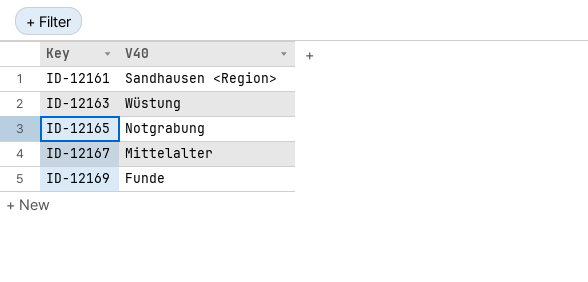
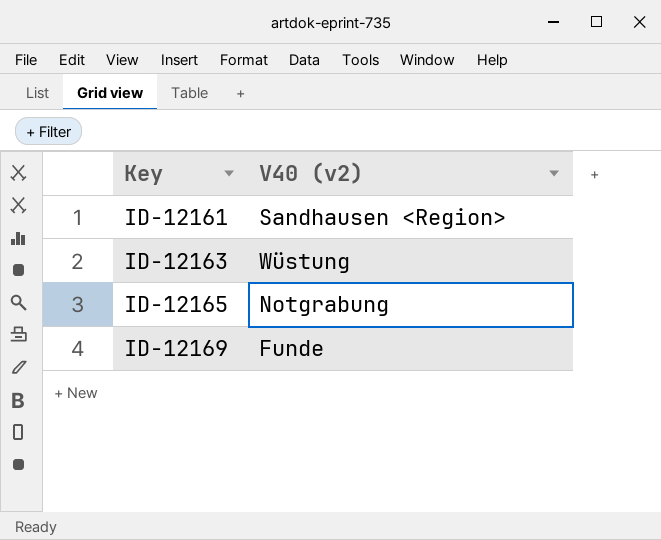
column name: V40 -> V40 (v2)
row ID-12167: Mittelalter -> none

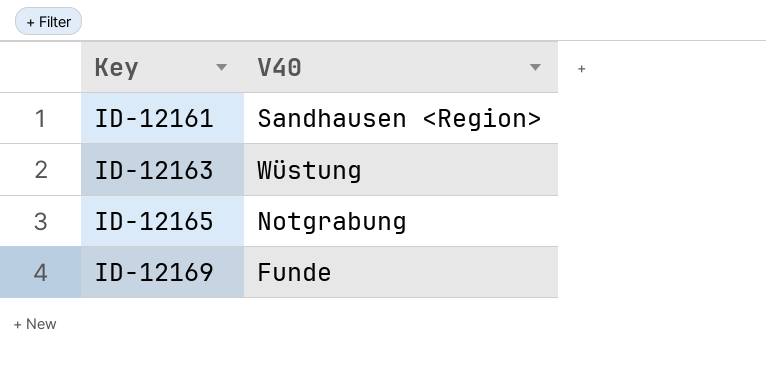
column name: V40 (v2) -> V40

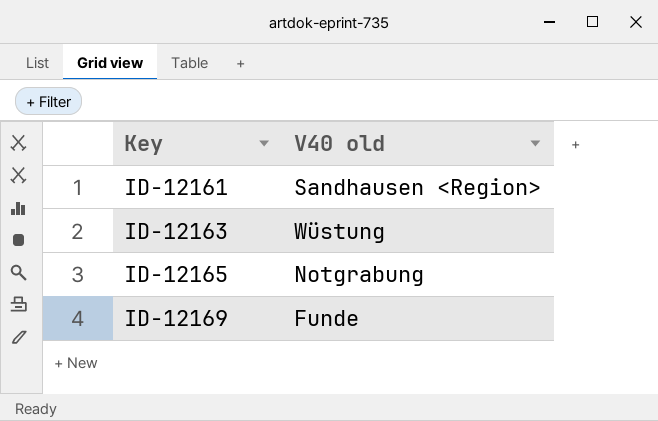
column name: V40 -> V40 old

